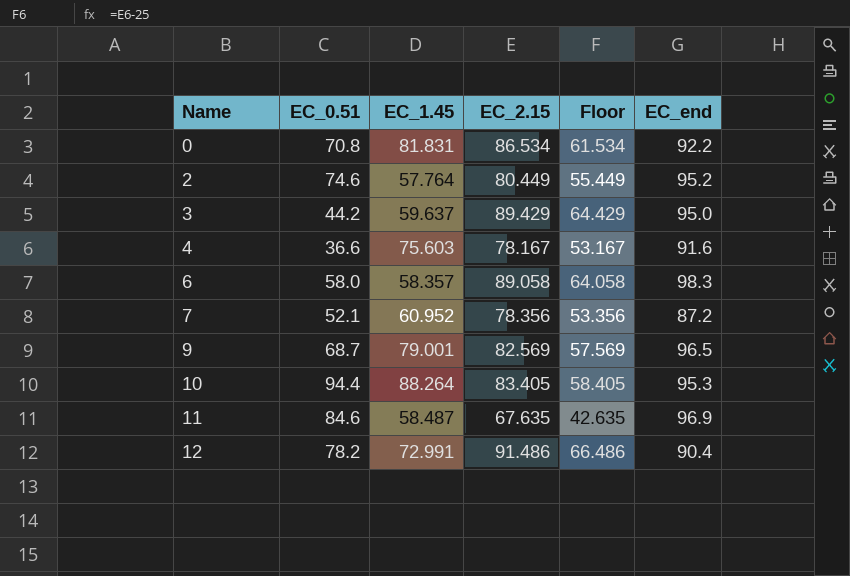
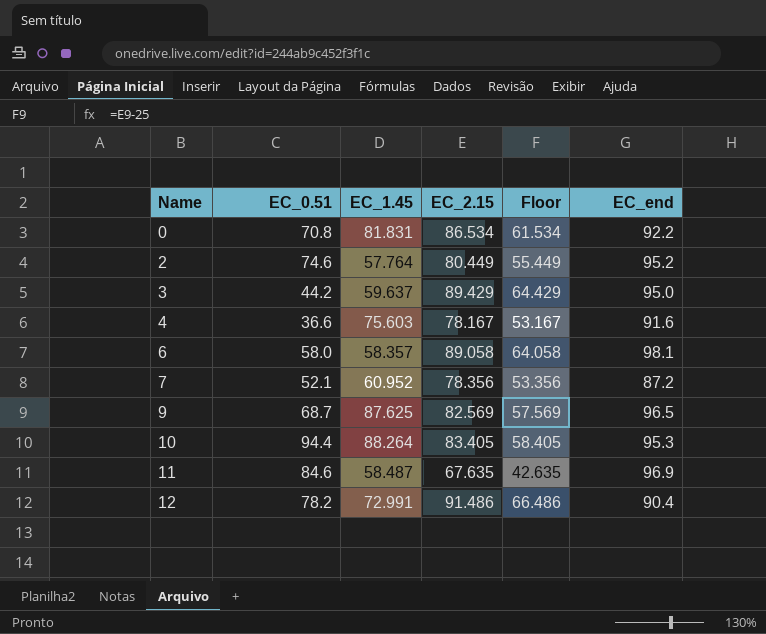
6 | EC_end: 98.3 -> 98.1
9 | EC_1.45: 79.001 -> 87.625

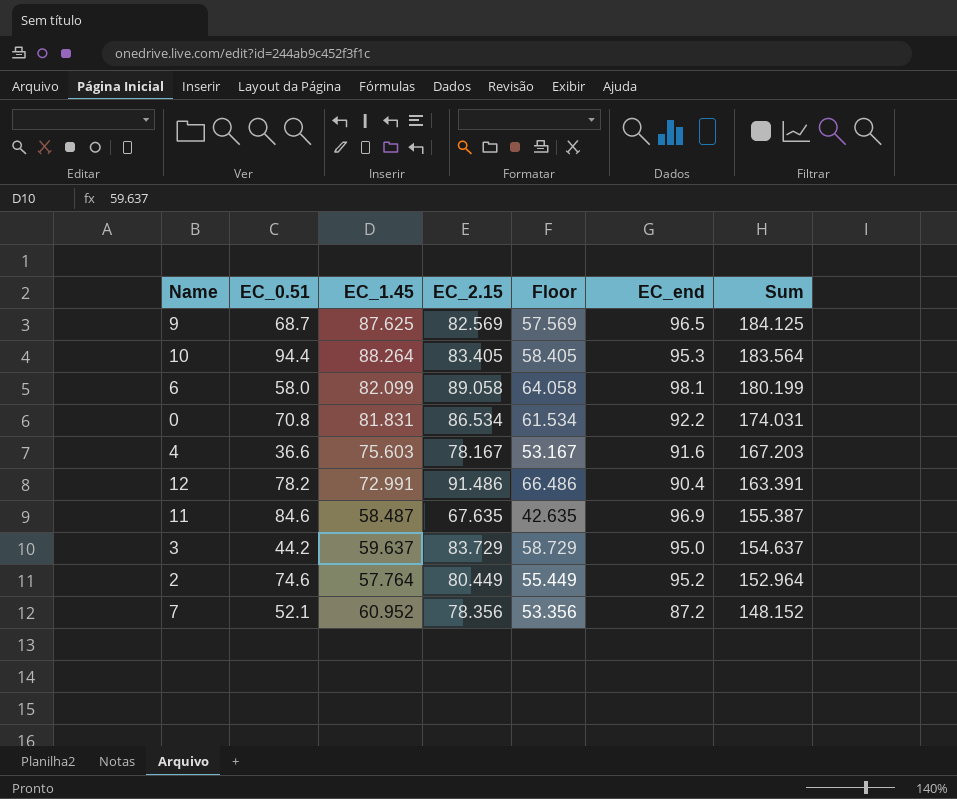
row order: Name ascending -> Sum descending
column Sum | formula: none -> [EC_1.45] + [EC_end]
6 | EC_1.45: 58.357 -> 82.099
3 | EC_2.15: 89.429 -> 83.729
3 | Floor: 64.429 -> 58.729

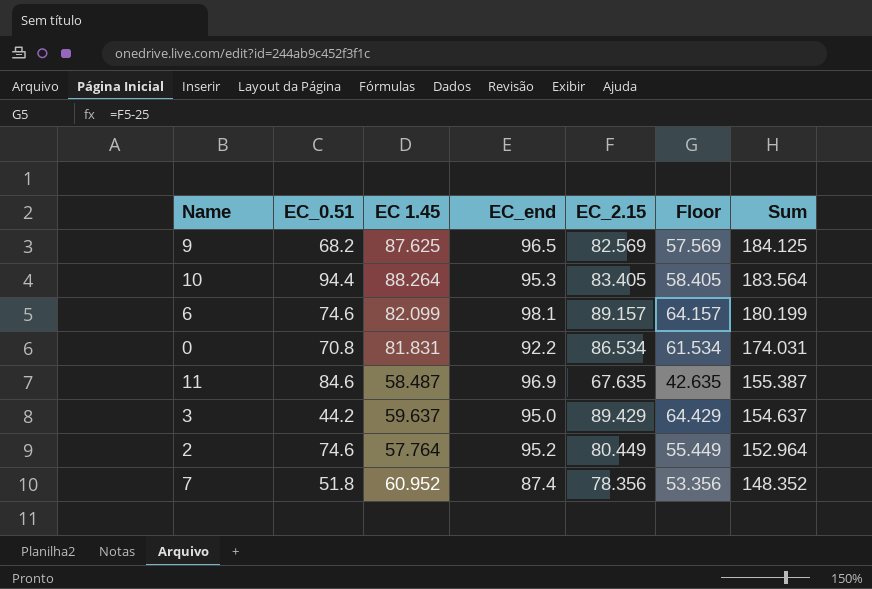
column name: EC_1.45 -> EC 1.45
column EC_end | position: 6 -> 4
row 4: 36.6 | 75.603 | 78.167 | 53.167 | 91.6 | 167.203 -> none
row 12: 78.2 | 72.991 | 91.486 | 66.486 | 90.4 | 163.391 -> none
9 | EC_0.51: 68.7 -> 68.2
6 | EC_0.51: 58.0 -> 74.6
6 | EC_2.15: 89.058 -> 89.157
6 | Floor: 64.058 -> 64.157
3 | EC_2.15: 83.729 -> 89.429
3 | Floor: 58.729 -> 64.429
7 | EC_0.51: 52.1 -> 51.8
7 | EC_end: 87.2 -> 87.4
7 | Sum: 148.152 -> 148.352

